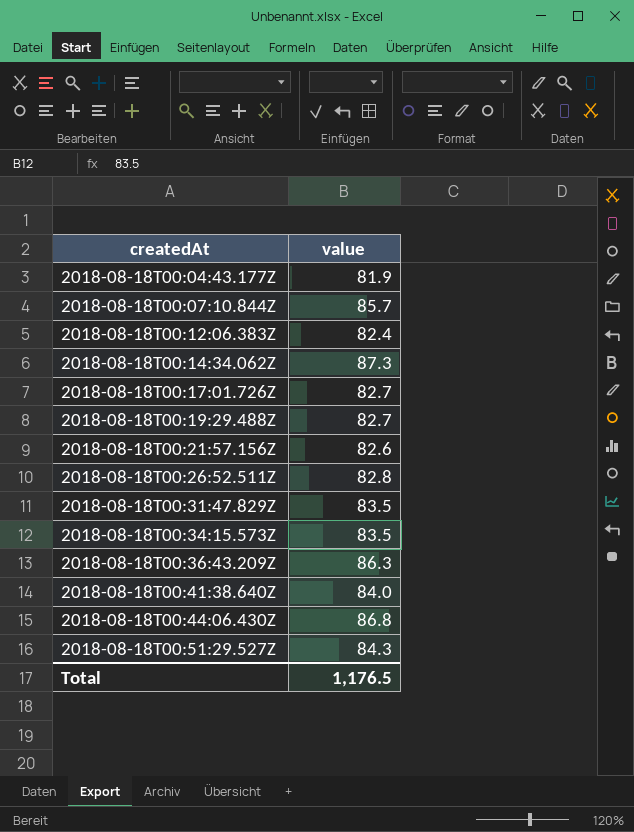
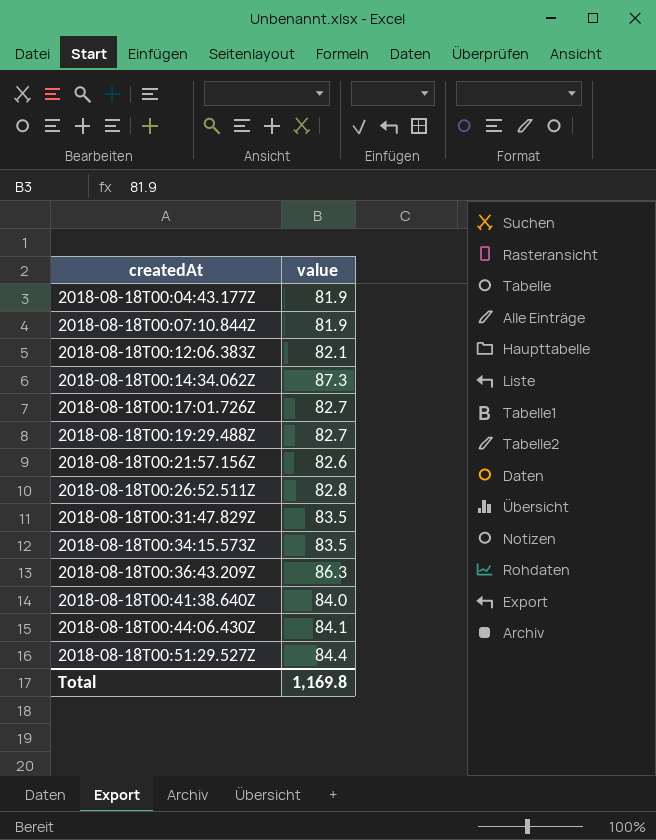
2018-08-18T00:07:10.844Z | value: 85.7 -> 81.9
2018-08-18T00:12:06.383Z | value: 82.4 -> 82.1
2018-08-18T00:44:06.430Z | value: 86.8 -> 84.1
2018-08-18T00:51:29.527Z | value: 84.3 -> 84.4
Total | value: 1,176.5 -> 1,169.8

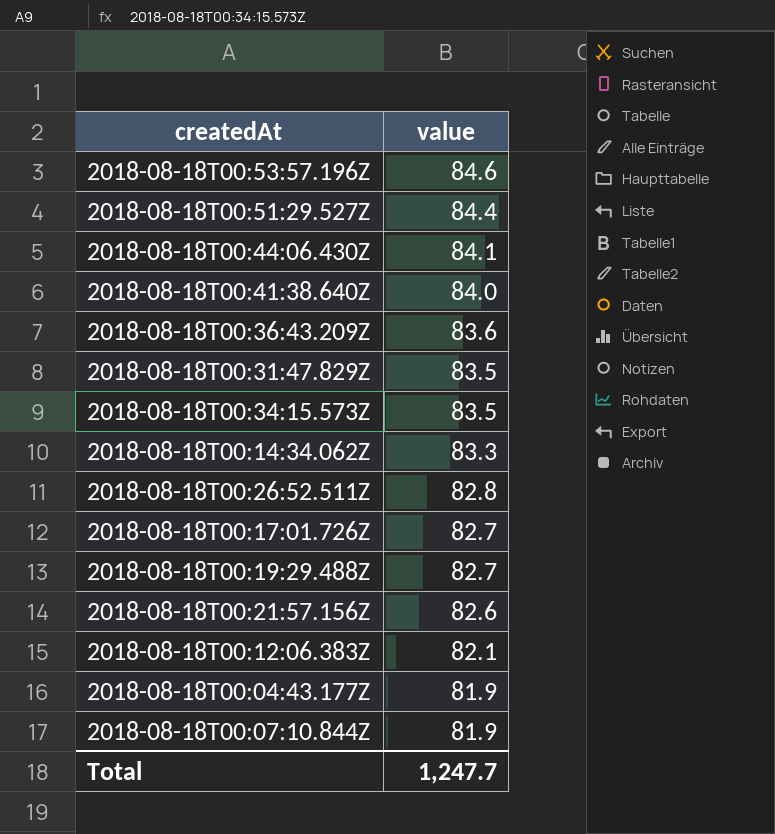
row order: createdAt ascending -> value descending
row 2018-08-18T00:53:57.196Z: none -> 84.6
2018-08-18T00:36:43.209Z | value: 86.3 -> 83.6
2018-08-18T00:14:34.062Z | value: 87.3 -> 83.3
Total | value: 1,169.8 -> 1,247.7

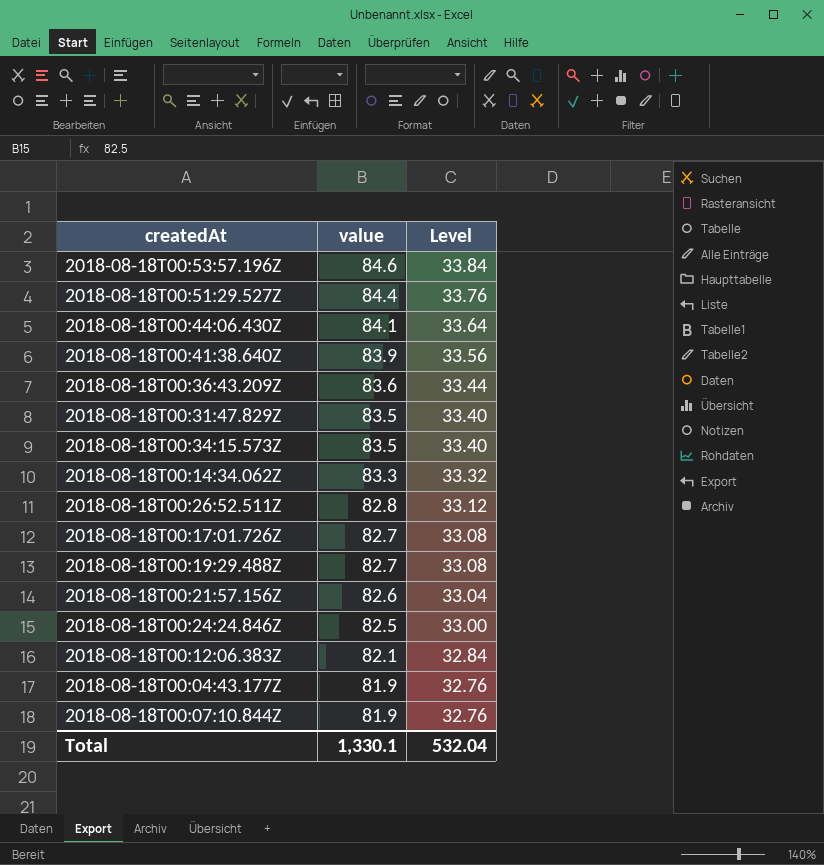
column Level | formula: none -> [value] * 0.4
2018-08-18T00:41:38.640Z | value: 84.0 -> 83.9
row 2018-08-18T00:24:24.846Z: none -> 82.5 | 33.00
Total | value: 1,247.7 -> 1,330.1

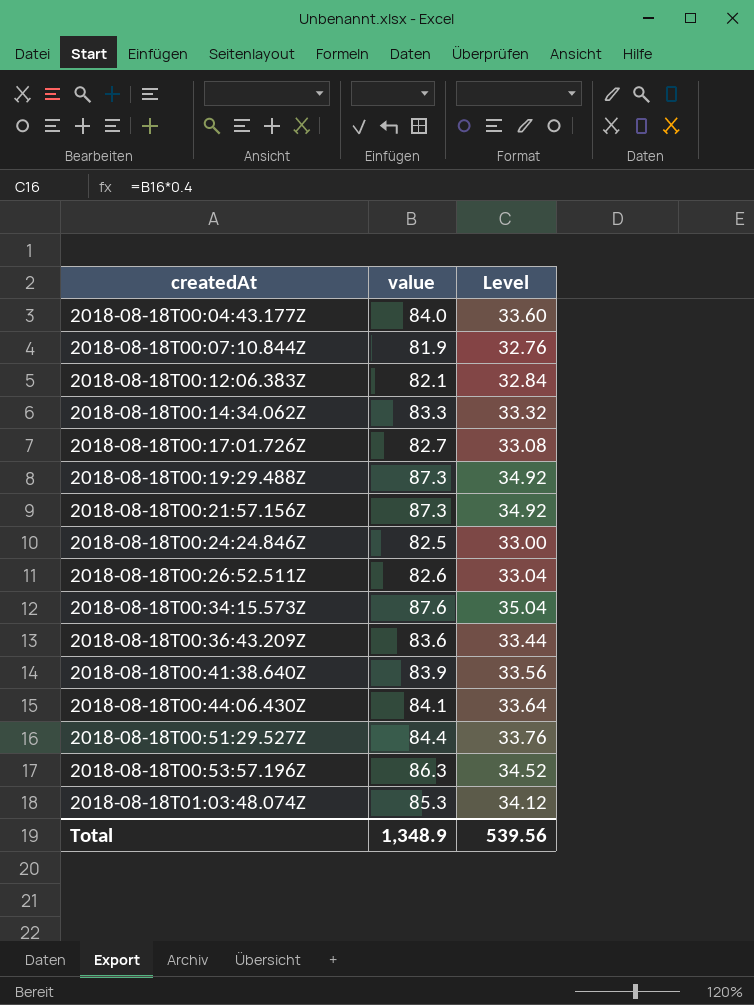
row order: value descending -> createdAt ascending
row 2018-08-18T00:31:47.829Z: 83.5 | 33.40 -> none
2018-08-18T00:04:43.177Z | value: 81.9 -> 84.0
2018-08-18T00:04:43.177Z | Level: 32.76 -> 33.60
2018-08-18T00:19:29.488Z | value: 82.7 -> 87.3
2018-08-18T00:19:29.488Z | Level: 33.08 -> 34.92
2018-08-18T00:21:57.156Z | value: 82.6 -> 87.3
2018-08-18T00:21:57.156Z | Level: 33.04 -> 34.92
2018-08-18T00:26:52.511Z | value: 82.8 -> 82.6
2018-08-18T00:26:52.511Z | Level: 33.12 -> 33.04
2018-08-18T00:34:15.573Z | value: 83.5 -> 87.6
2018-08-18T00:34:15.573Z | Level: 33.40 -> 35.04
2018-08-18T00:53:57.196Z | value: 84.6 -> 86.3
2018-08-18T00:53:57.196Z | Level: 33.84 -> 34.52
row 2018-08-18T01:03:48.074Z: none -> 85.3 | 34.12
Total | value: 1,330.1 -> 1,348.9
Total | Level: 532.04 -> 539.56

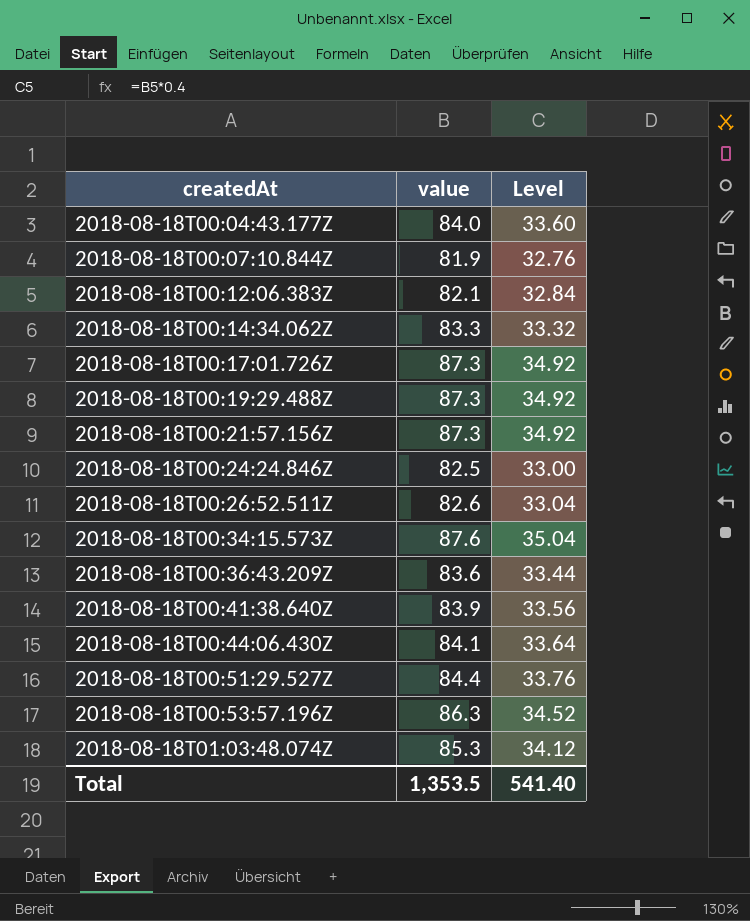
2018-08-18T00:17:01.726Z | value: 82.7 -> 87.3
2018-08-18T00:17:01.726Z | Level: 33.08 -> 34.92
Total | value: 1,348.9 -> 1,353.5
Total | Level: 539.56 -> 541.40

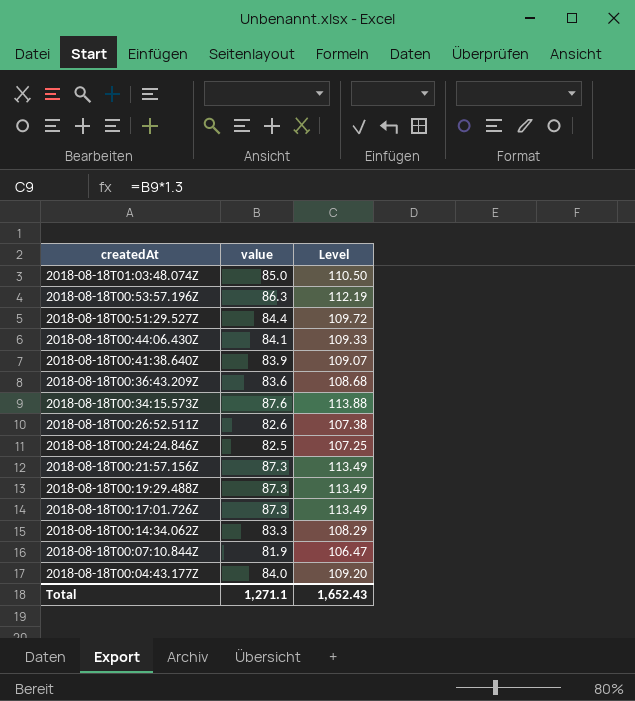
row order: createdAt ascending -> createdAt descending
column Level | formula: [value] * 0.4 -> [value] * 1.3
row 2018-08-18T00:12:06.383Z: 82.1 | 32.84 -> none
2018-08-18T01:03:48.074Z | value: 85.3 -> 85.0
Total | value: 1,353.5 -> 1,271.1
Total | Level: 541.40 -> 1,652.43

